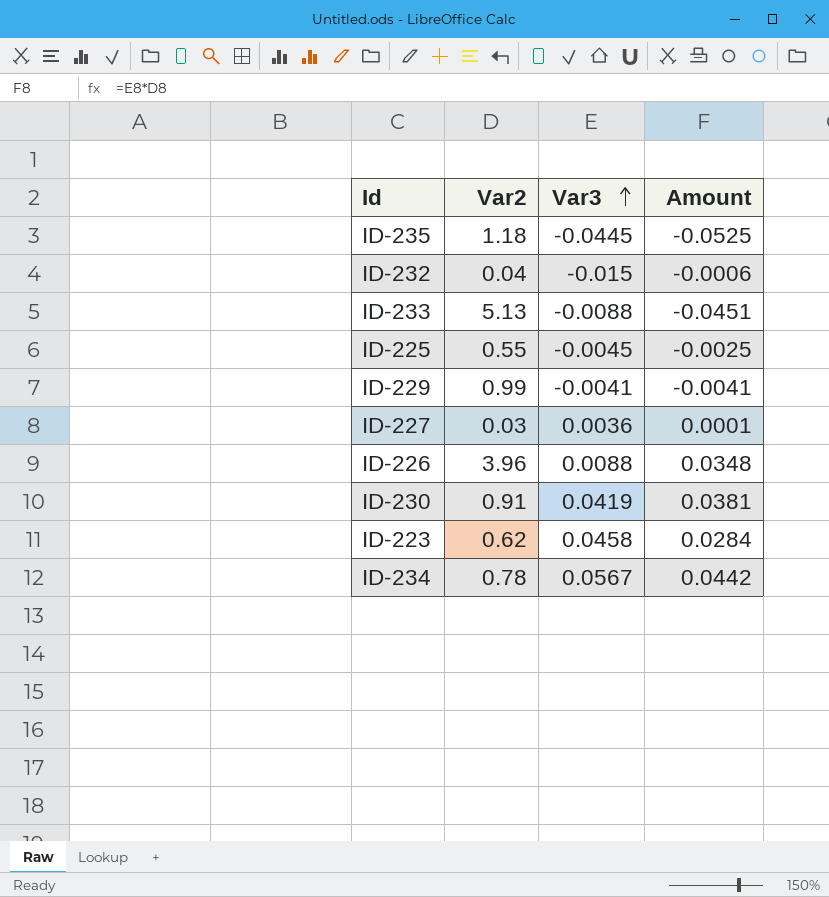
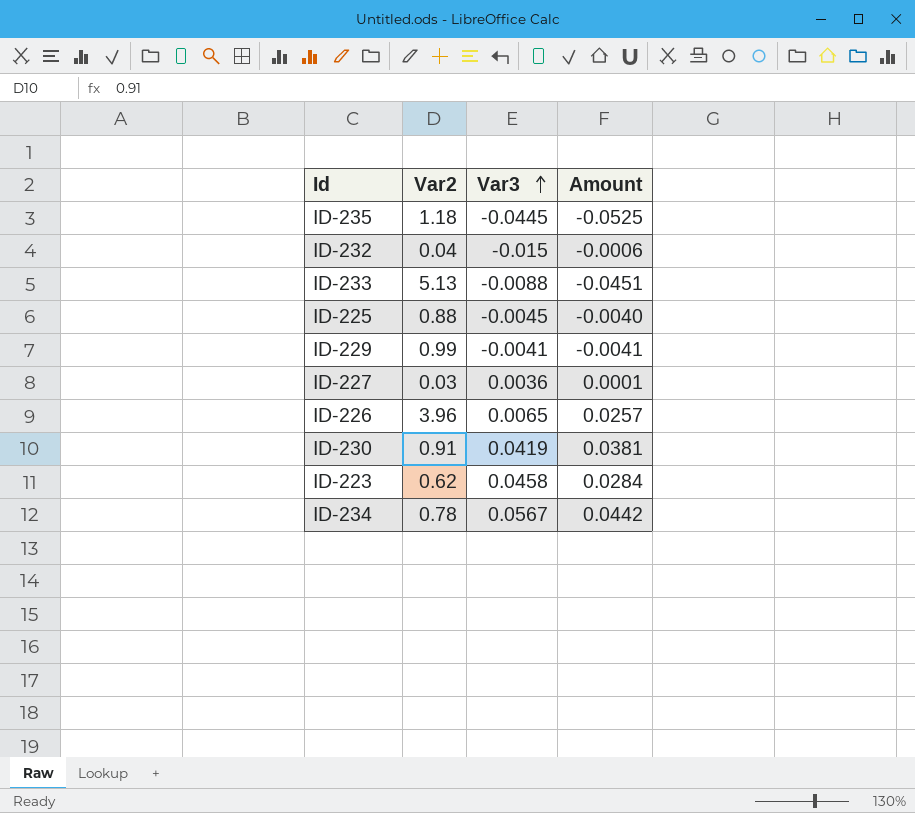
ID-225 | Var2: 0.55 -> 0.88
ID-225 | Amount: -0.0025 -> -0.0040
ID-226 | Var3: 0.0088 -> 0.0065
ID-226 | Amount: 0.0348 -> 0.0257

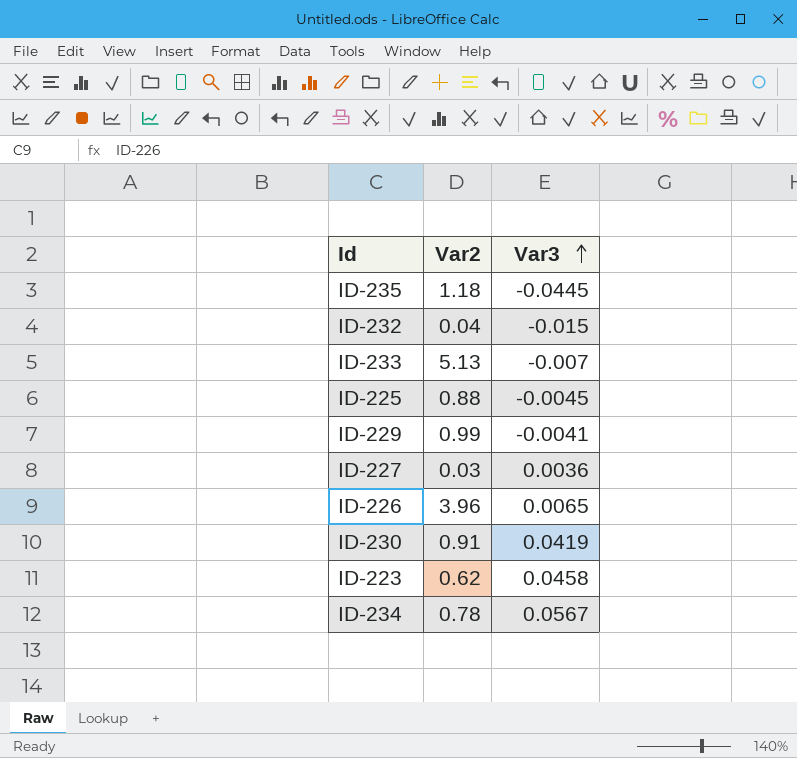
column Amount | formula: [Var2] * [Var3] -> none
ID-233 | Var3: -0.0088 -> -0.007

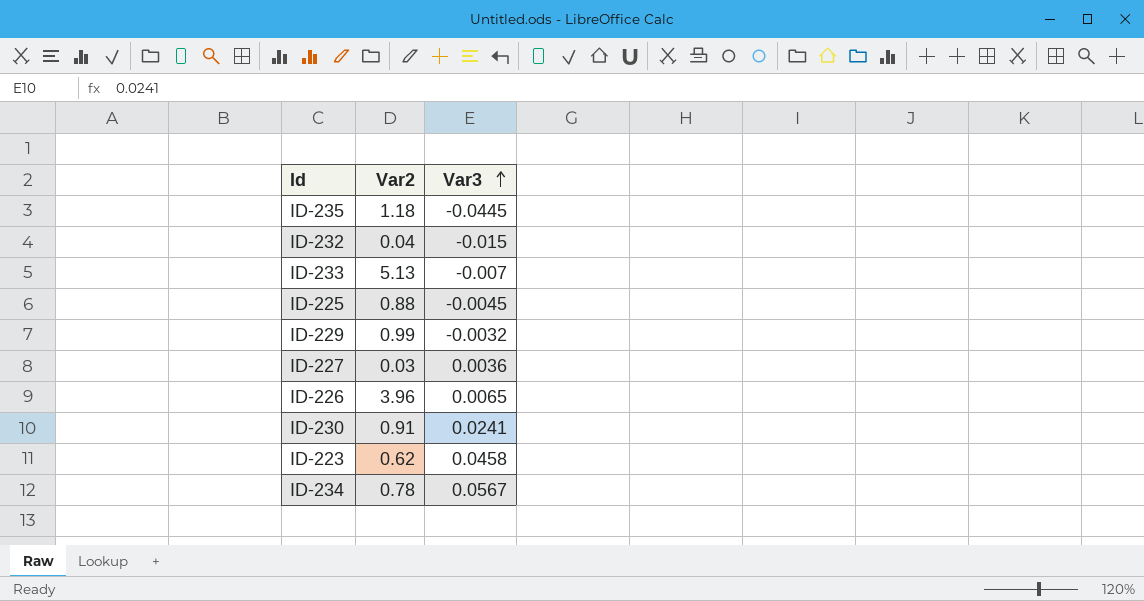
ID-229 | Var3: -0.0041 -> -0.0032
ID-230 | Var3: 0.0419 -> 0.0241

